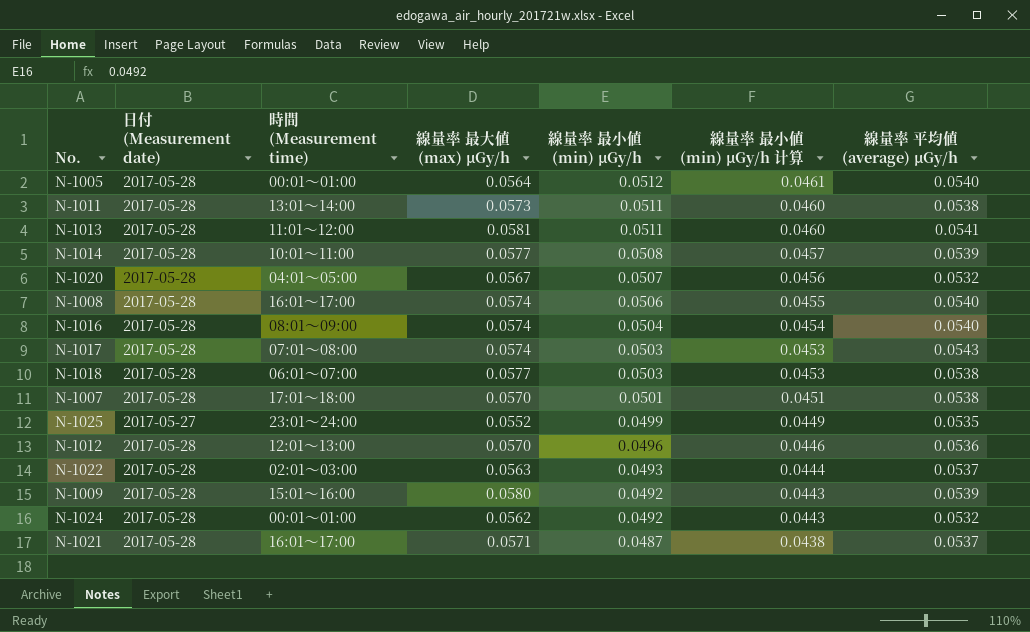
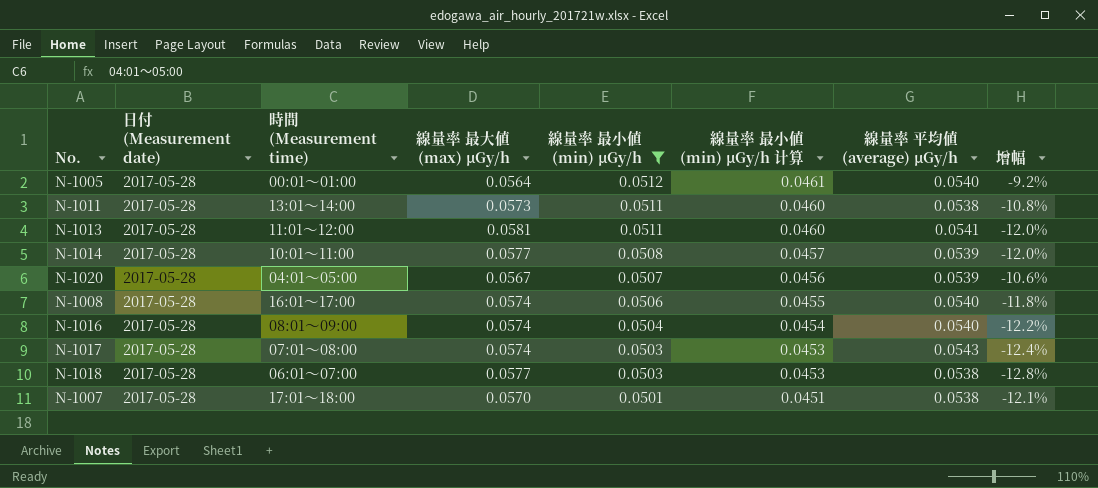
filter: none -> 線量率 最小値 (min) μGy/h >= 0.0501
column 增幅 | formula: none -> ([線量率 最小値 (min) μGy/h] - [線量率 最大値 (max) μGy/h]) / [線量率 最大値 (max) μGy/h]
N-1020 | 線量率 平均値 (average) μGy/h: 0.0532 -> 0.0539

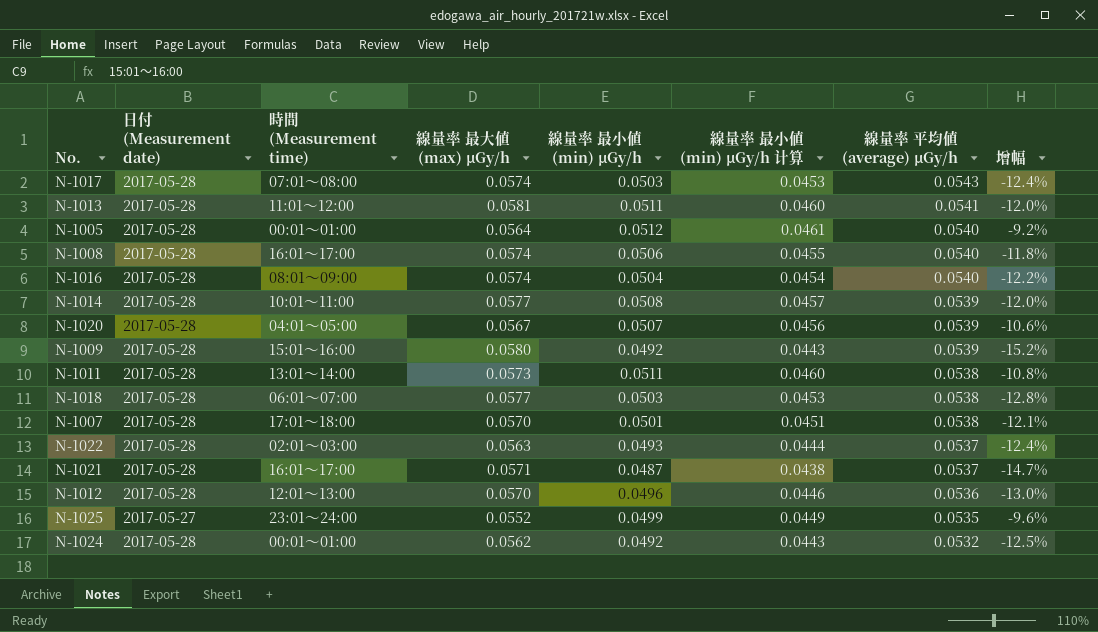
filter: 線量率 最小値 (min) μGy/h >= 0.0501 -> none
row order: 線量率 最小値 (min) μGy/h descending -> 線量率 平均値 (average) μGy/h descending

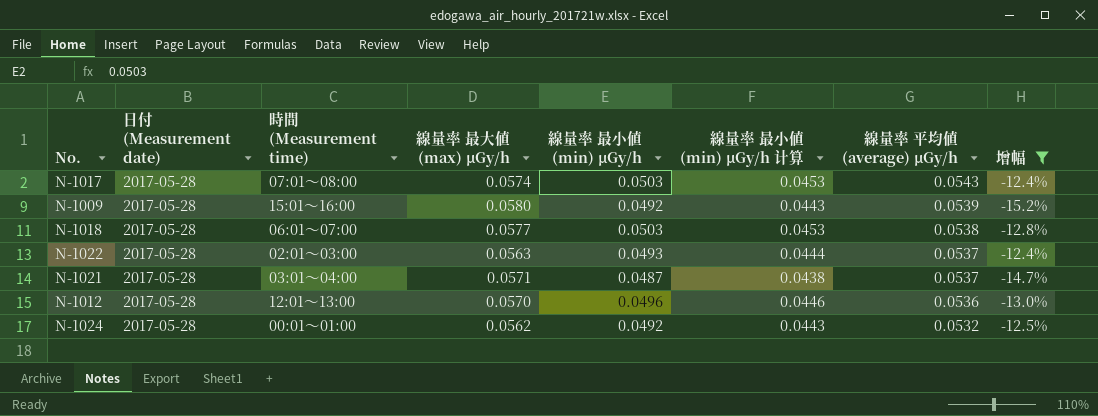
filter: none -> 增幅 <= -12.4%
N-1021 | 時間 (Measurement time): 16:01～17:00 -> 03:01～04:00

